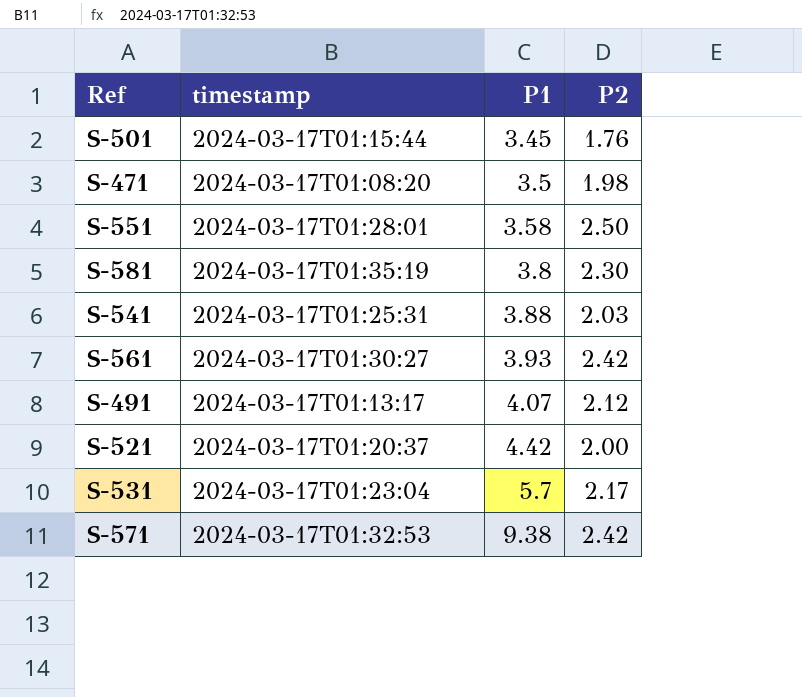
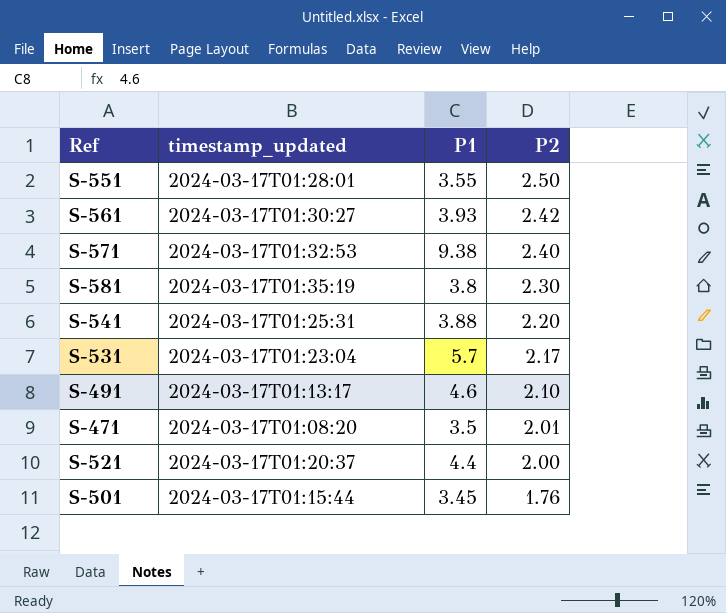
row order: P1 ascending -> P2 descending
column name: timestamp -> timestamp_updated
S-551 | P1: 3.58 -> 3.55
S-571 | P2: 2.42 -> 2.40
S-541 | P2: 2.03 -> 2.20
S-491 | P1: 4.07 -> 4.6
S-491 | P2: 2.12 -> 2.10
S-471 | P2: 1.98 -> 2.01
S-521 | P1: 4.42 -> 4.4

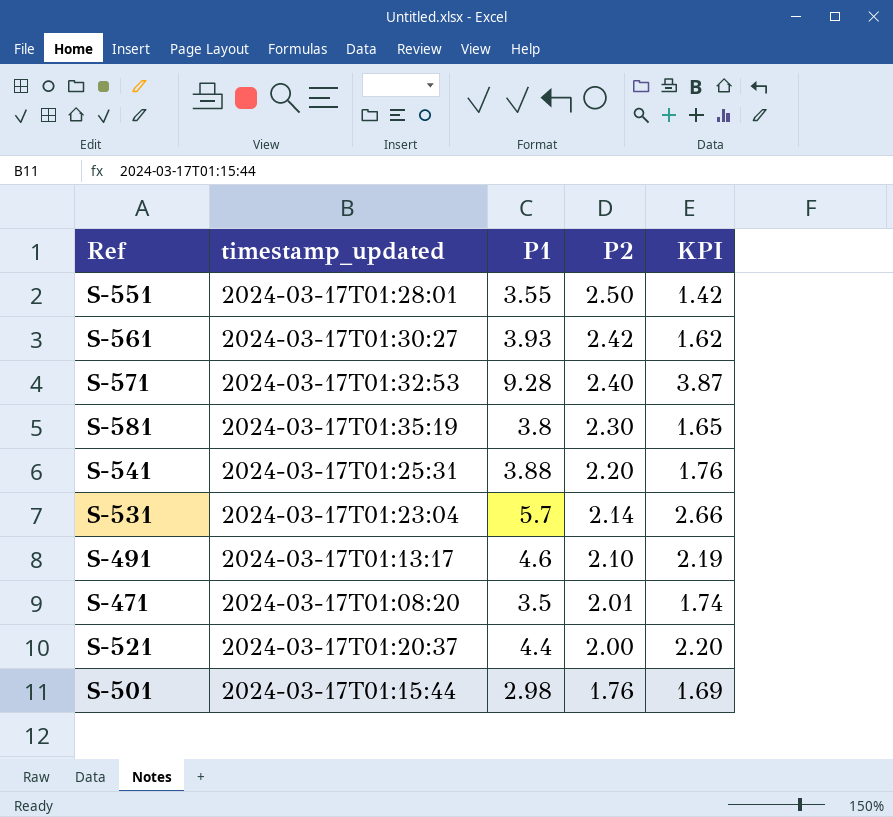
column KPI | formula: none -> [P1] / [P2]
S-571 | P1: 9.38 -> 9.28
S-531 | P2: 2.17 -> 2.14
S-501 | P1: 3.45 -> 2.98

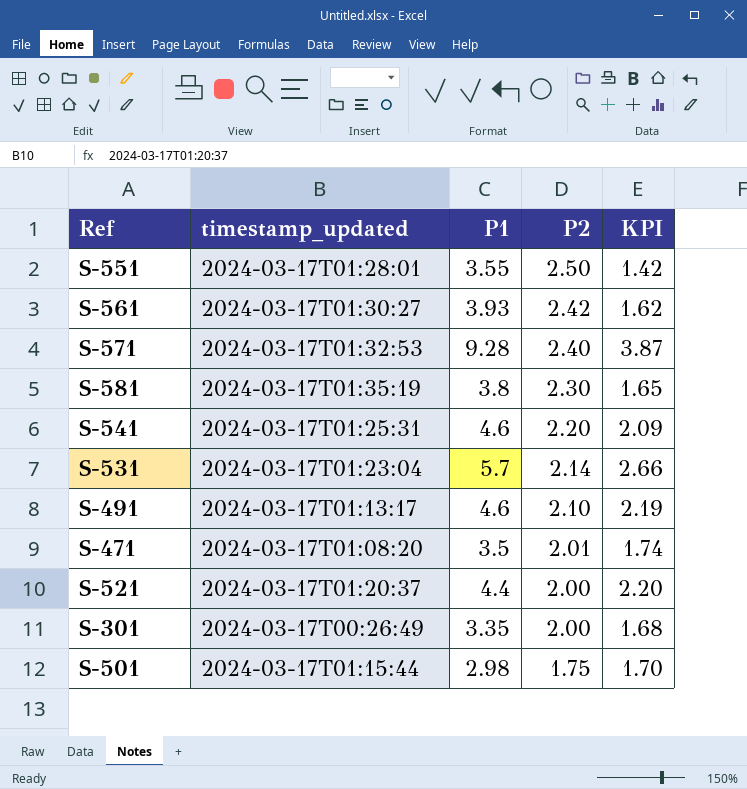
S-541 | P1: 3.88 -> 4.6
S-541 | KPI: 1.76 -> 2.09
row S-301: none -> 2024-03-17T00:26:49 | 3.35 | 2.00 | 1.68
S-501 | P2: 1.76 -> 1.75
S-501 | KPI: 1.69 -> 1.70

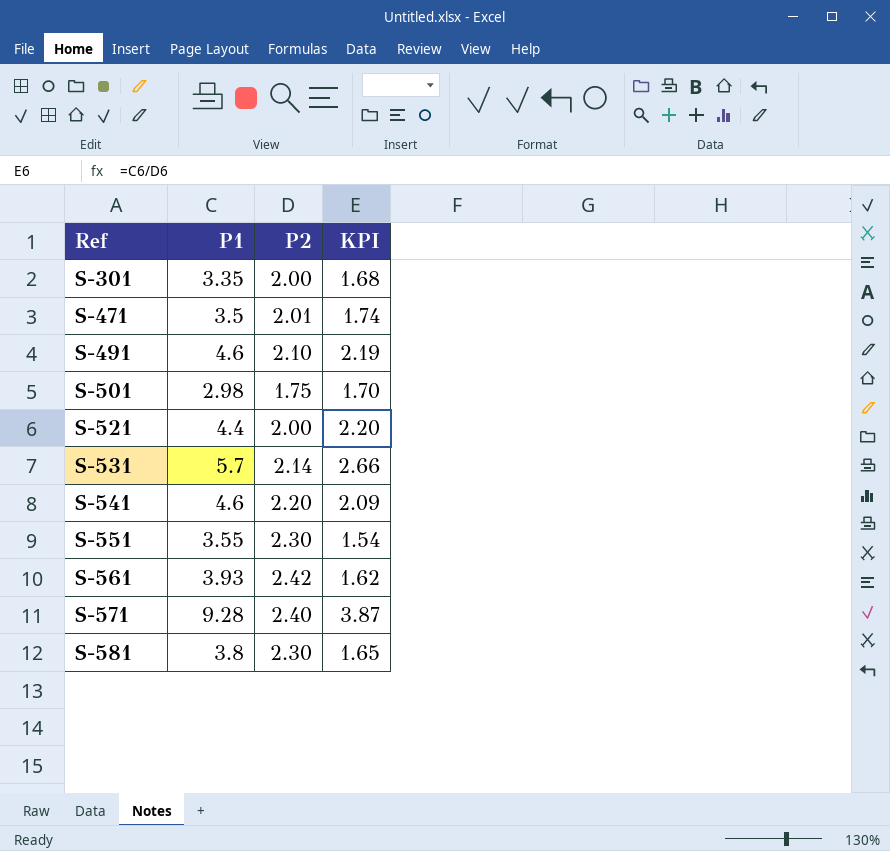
row order: P2 descending -> Ref ascending
column timestamp_updated | position: 2 -> none
S-551 | P2: 2.50 -> 2.30
S-551 | KPI: 1.42 -> 1.54

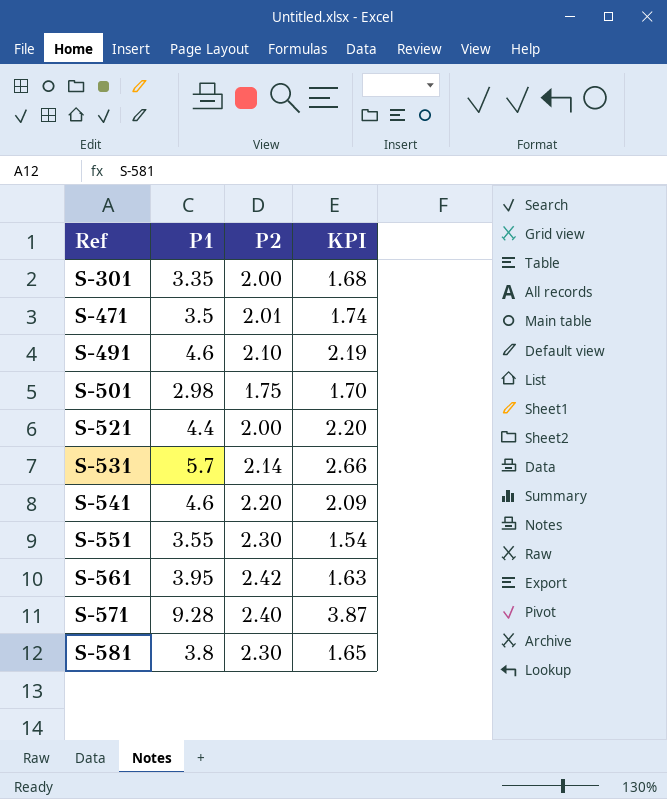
S-561 | P1: 3.93 -> 3.95
S-561 | KPI: 1.62 -> 1.63

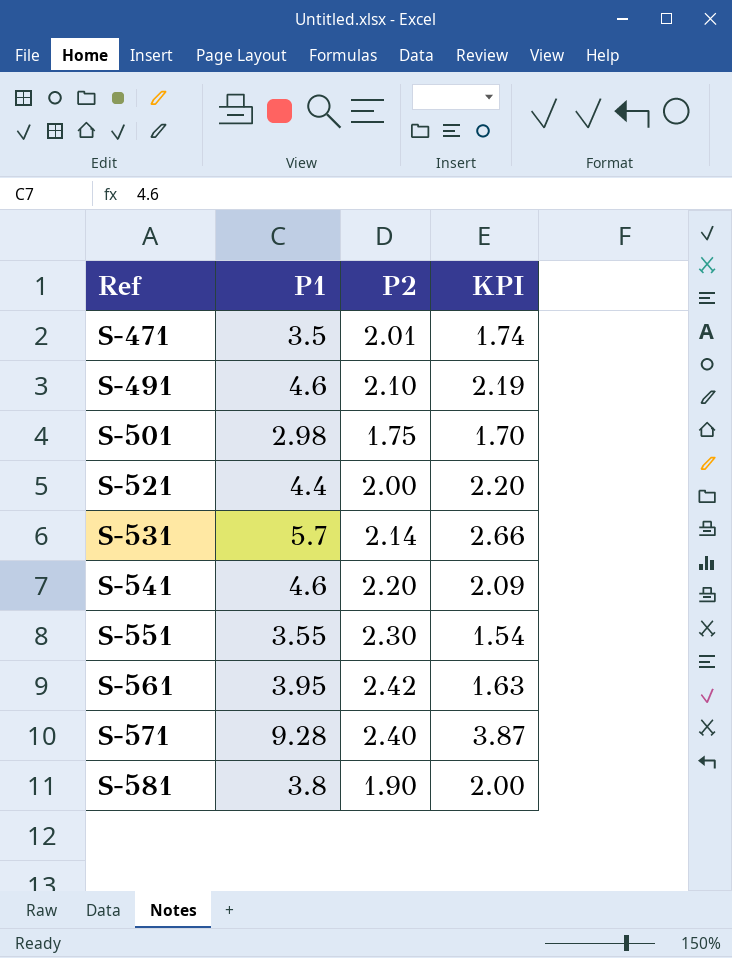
row S-301: 3.35 | 2.00 | 1.68 -> none
S-581 | P2: 2.30 -> 1.90
S-581 | KPI: 1.65 -> 2.00

